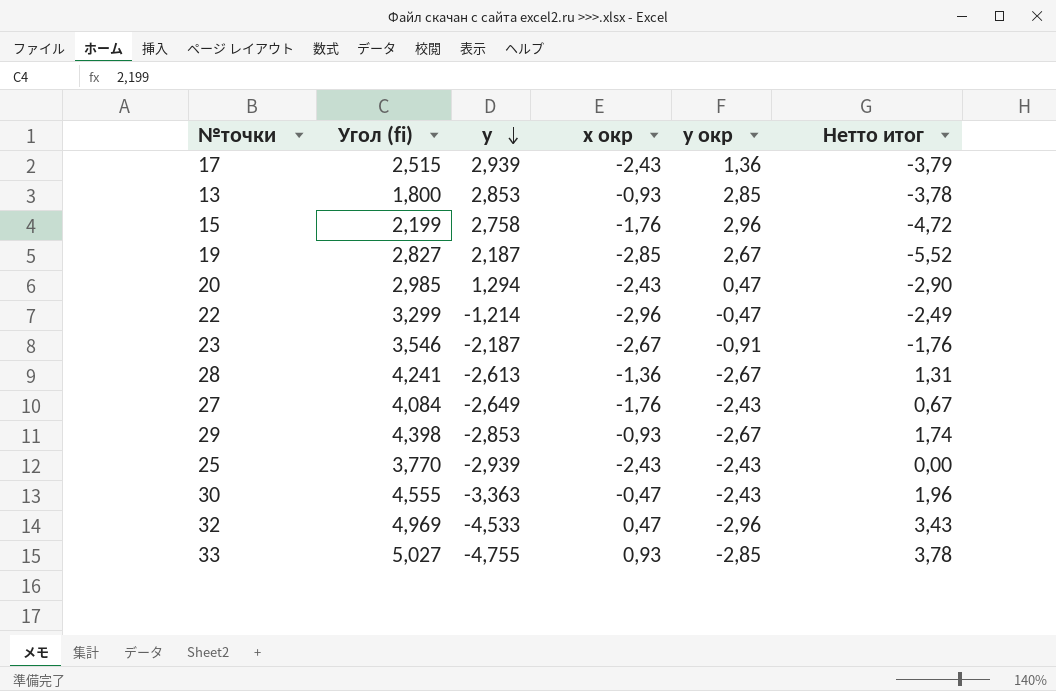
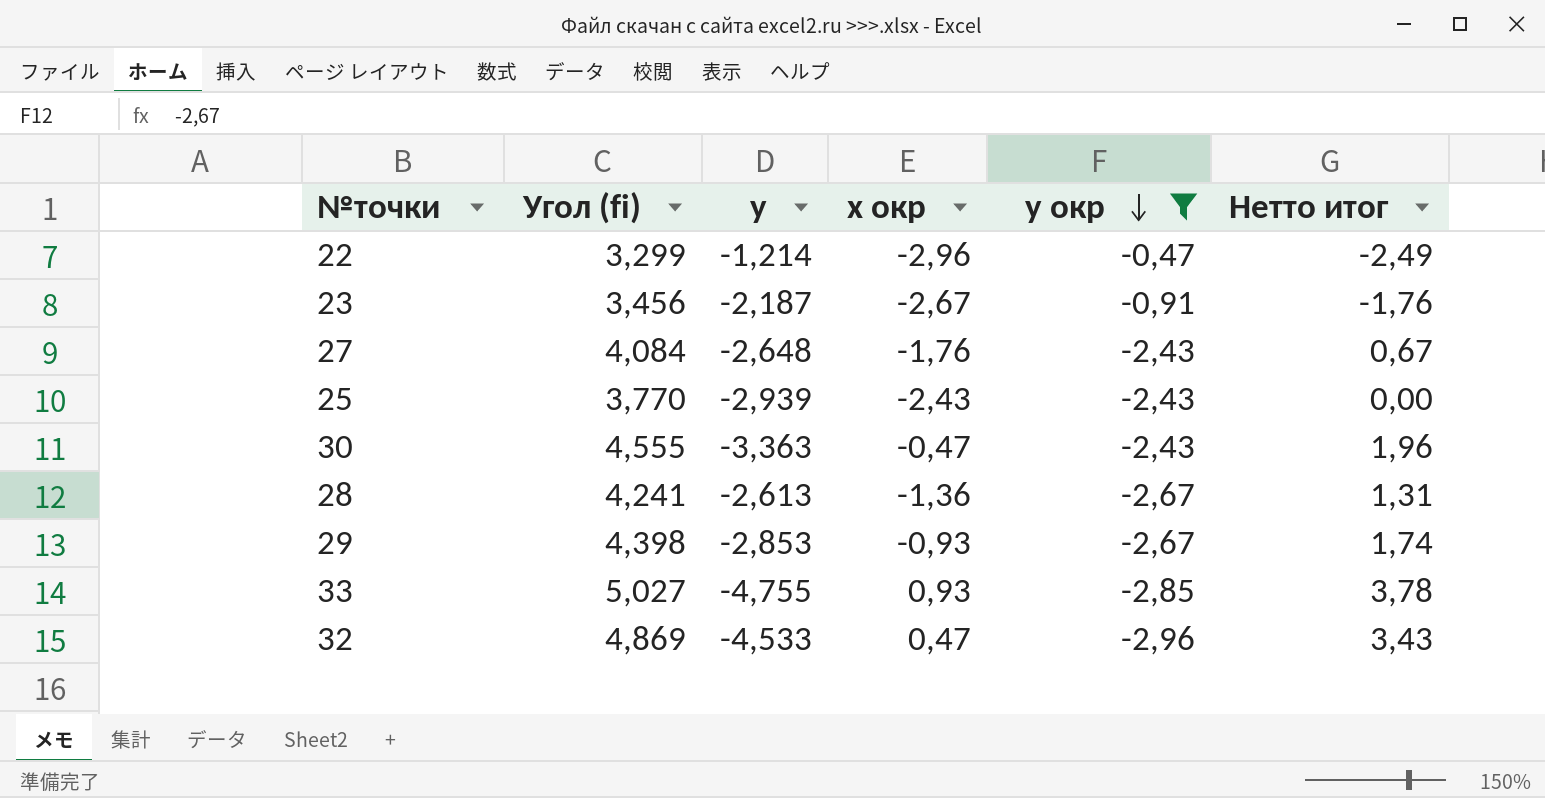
filter: none -> y окр <= -0,47
row order: y descending -> y окр descending
23 | Угол (fi): 3,546 -> 3,456
27 | y: -2,649 -> -2,648
32 | Угол (fi): 4,969 -> 4,869

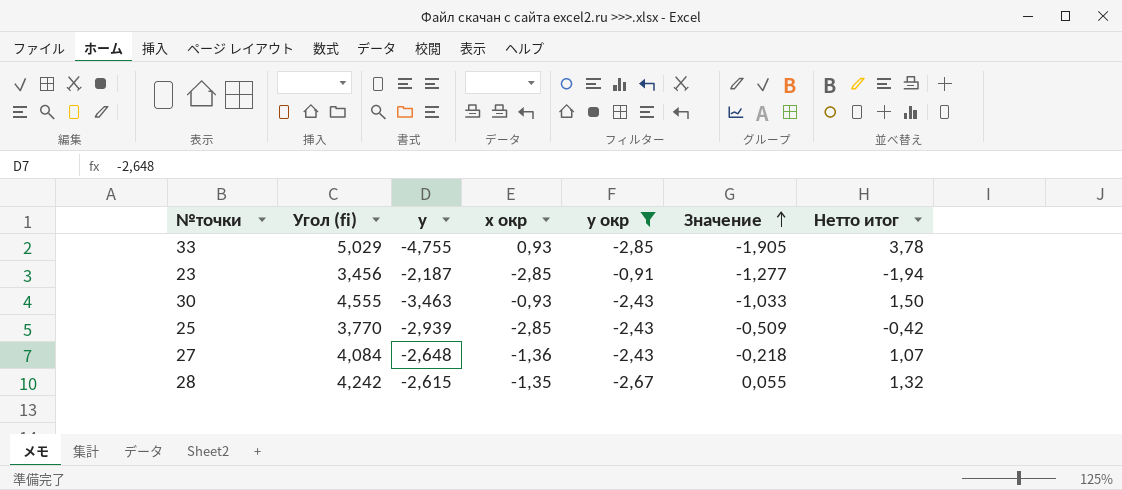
row order: y окр descending -> Значение ascending
column Значение | formula: none -> [y] - [y окр]
row 22: 3,299 | -1,214 | -2,96 | -0,47 | -2,49 -> none
row 29: 4,398 | -2,853 | -0,93 | -2,67 | 1,74 -> none
row 32: 4,869 | -4,533 | 0,47 | -2,96 | 3,43 -> none
33 | Угол (fi): 5,027 -> 5,029
23 | x окр: -2,67 -> -2,85
23 | Нетто итог: -1,76 -> -1,94
30 | y: -3,363 -> -3,463
30 | x окр: -0,47 -> -0,93
30 | Нетто итог: 1,96 -> 1,50
25 | x окр: -2,43 -> -2,85
25 | Нетто итог: 0,00 -> -0,42
27 | x окр: -1,76 -> -1,36
27 | Нетто итог: 0,67 -> 1,07
28 | Угол (fi): 4,241 -> 4,242
28 | y: -2,613 -> -2,615
28 | x окр: -1,36 -> -1,35
28 | Нетто итог: 1,31 -> 1,32

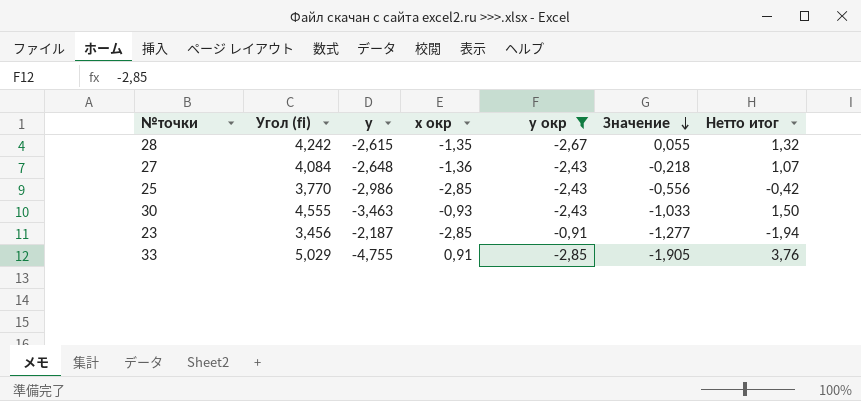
row order: Значение ascending -> Значение descending
25 | y: -2,939 -> -2,986
25 | Значение: -0,509 -> -0,556
33 | x окр: 0,93 -> 0,91
33 | Нетто итог: 3,78 -> 3,76

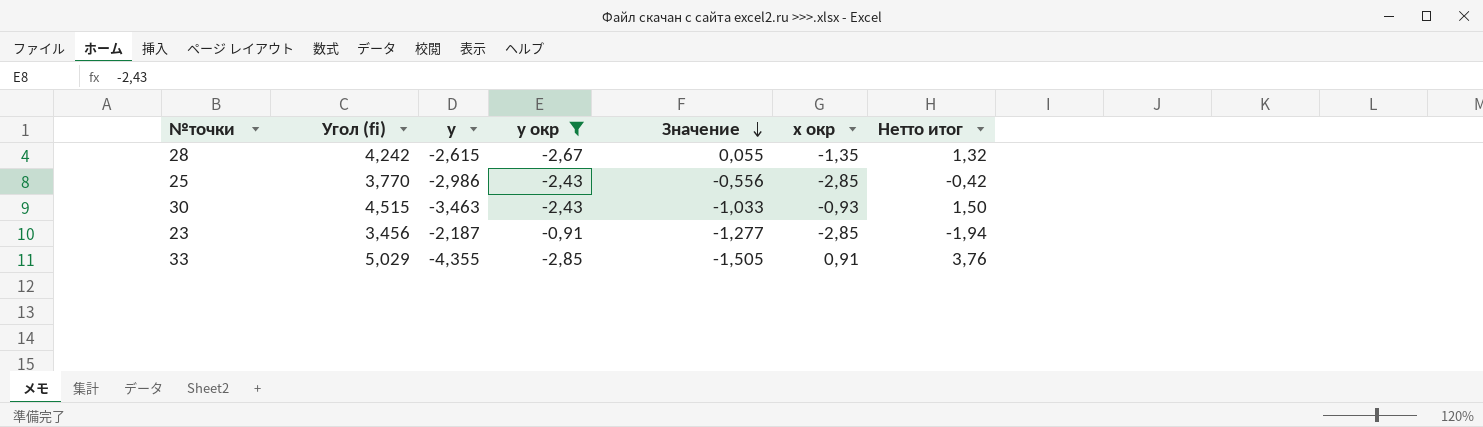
column x окр | position: 4 -> 6
row 27: 4,084 | -2,648 | -1,36 | -2,43 | -0,218 | 1,07 -> none
30 | Угол (fi): 4,555 -> 4,515
33 | y: -4,755 -> -4,355
33 | Значение: -1,905 -> -1,505

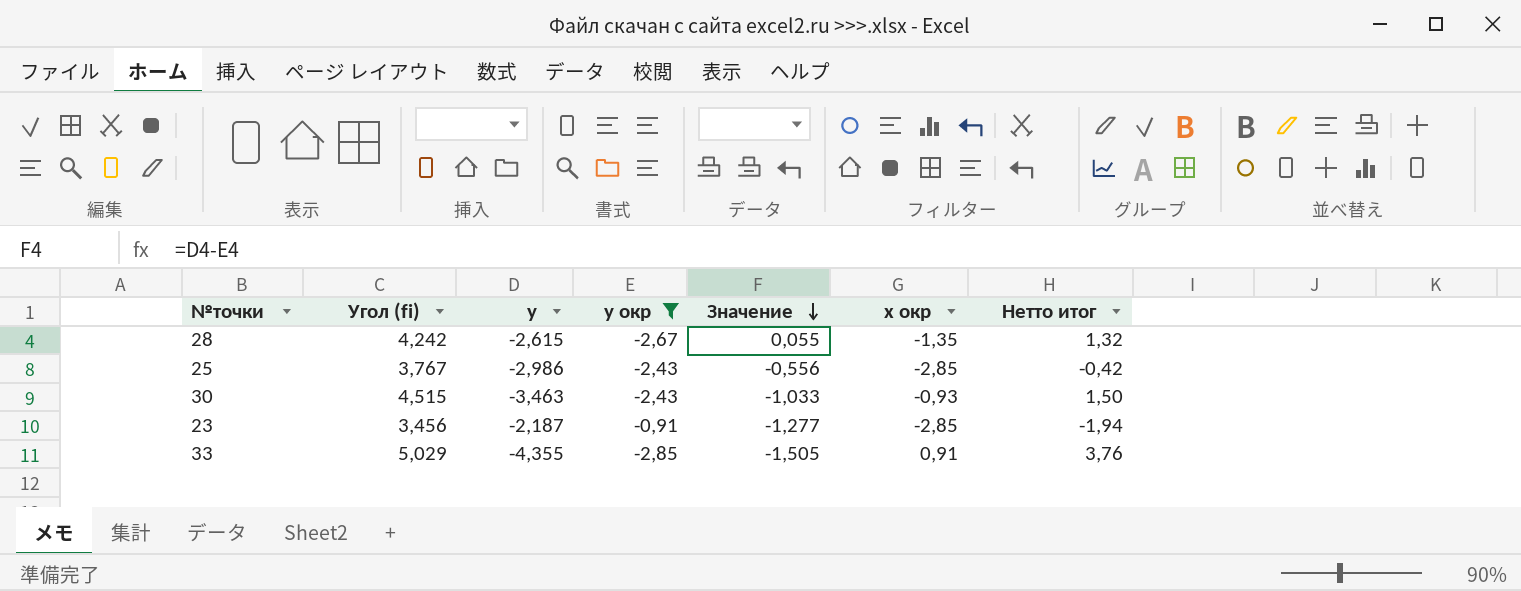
25 | Угол (fi): 3,770 -> 3,767

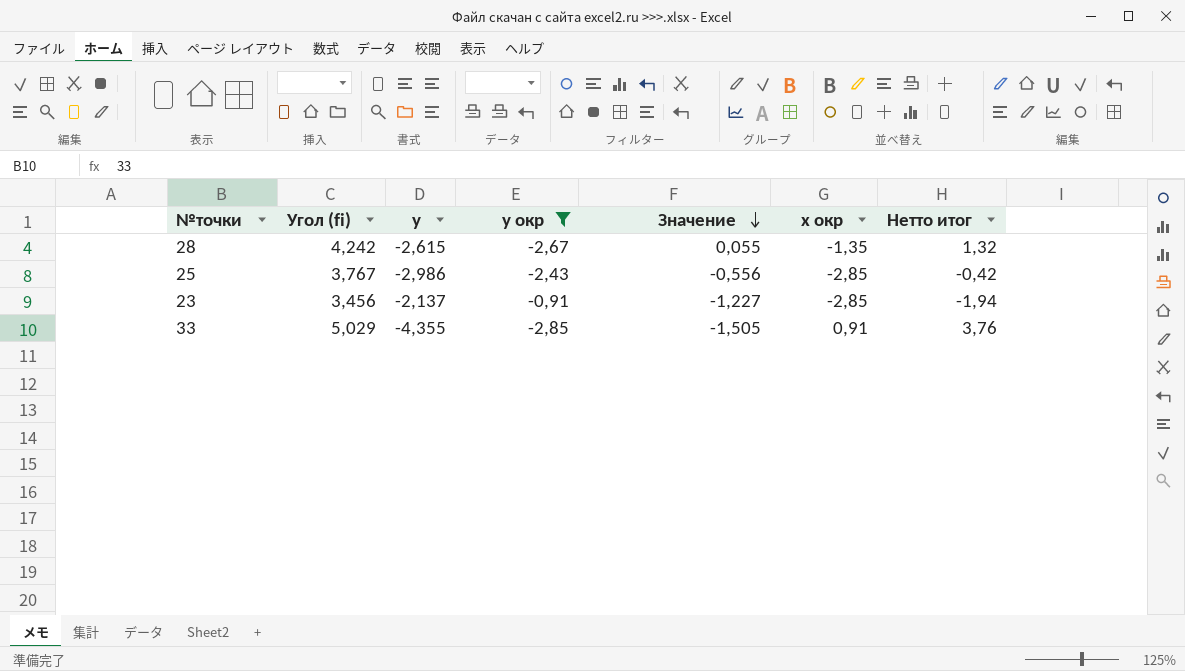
row 30: 4,515 | -3,463 | -2,43 | -1,033 | -0,93 | 1,50 -> none
23 | y: -2,187 -> -2,137
23 | Значение: -1,277 -> -1,227

